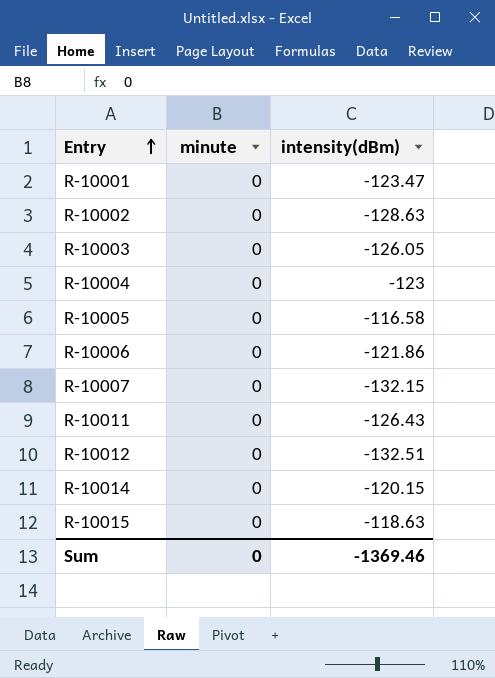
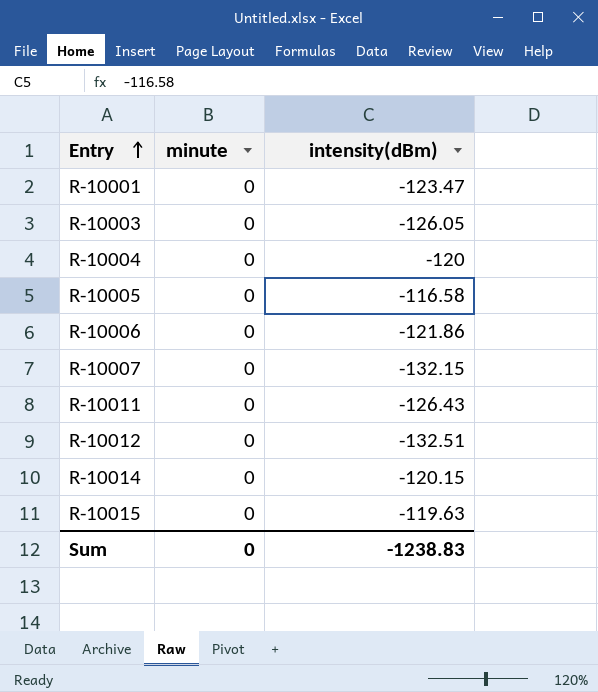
row R-10002: 0 | -128.63 -> none
R-10004 | intensity(dBm): -123 -> -120
R-10015 | intensity(dBm): -118.63 -> -119.63
Sum | intensity(dBm): -1369.46 -> -1238.83

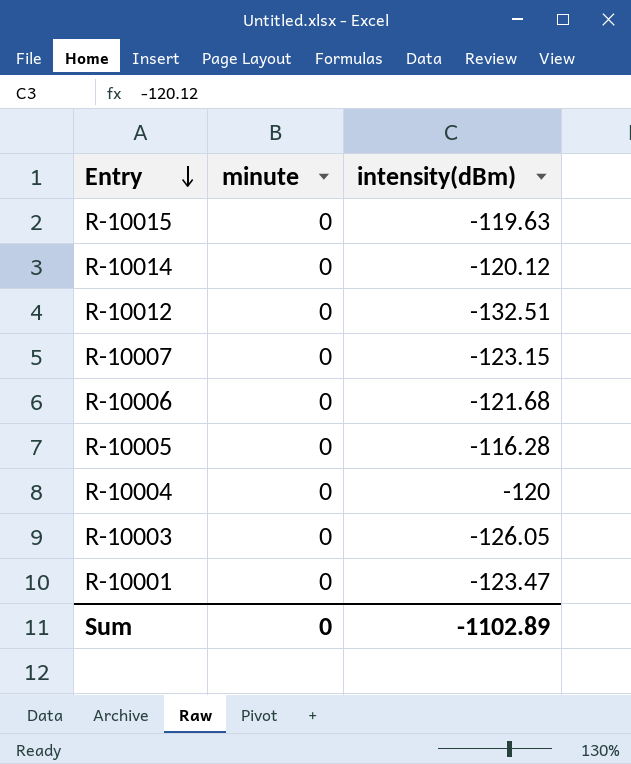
row order: Entry ascending -> Entry descending
row R-10011: 0 | -126.43 -> none
R-10014 | intensity(dBm): -120.15 -> -120.12
R-10007 | intensity(dBm): -132.15 -> -123.15
R-10006 | intensity(dBm): -121.86 -> -121.68
R-10005 | intensity(dBm): -116.58 -> -116.28
Sum | intensity(dBm): -1238.83 -> -1102.89

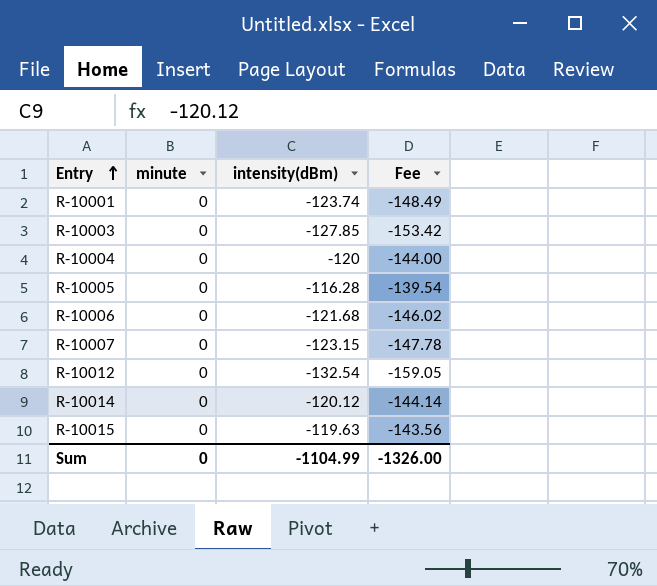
row order: Entry descending -> Entry ascending
column Fee | formula: none -> [intensity(dBm)] * 1.2
R-10001 | intensity(dBm): -123.47 -> -123.74
R-10003 | intensity(dBm): -126.05 -> -127.85
R-10012 | intensity(dBm): -132.51 -> -132.54
Sum | intensity(dBm): -1102.89 -> -1104.99

